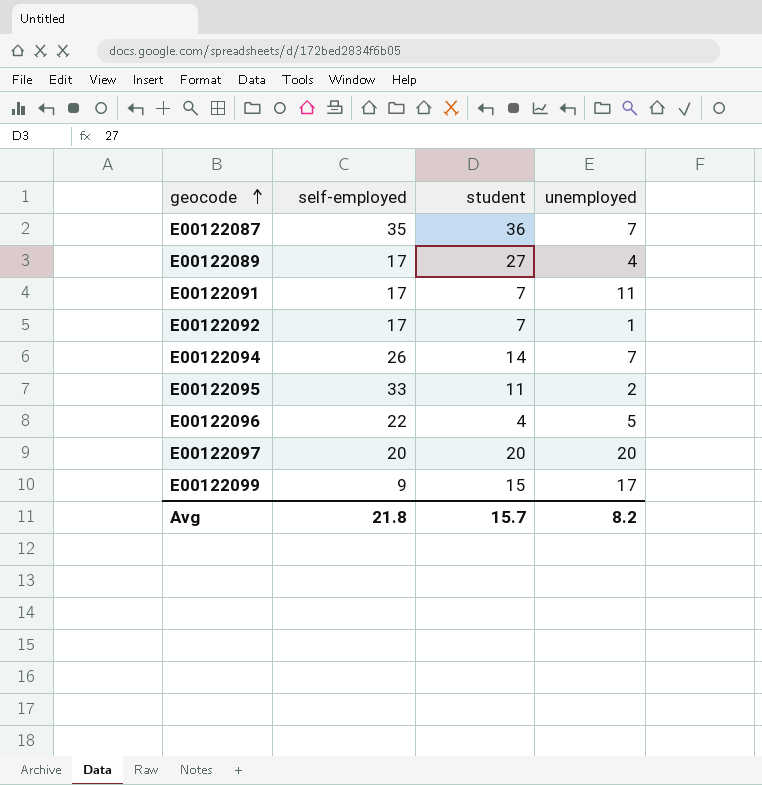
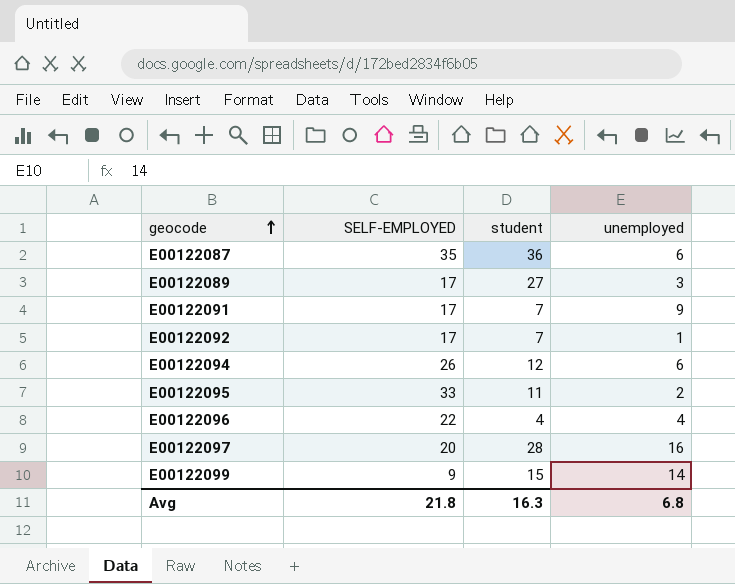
column name: self-employed -> SELF-EMPLOYED
E00122087 | unemployed: 7 -> 6
E00122089 | unemployed: 4 -> 3
E00122091 | unemployed: 11 -> 9
E00122094 | student: 14 -> 12
E00122094 | unemployed: 7 -> 6
E00122096 | unemployed: 5 -> 4
E00122097 | student: 20 -> 28
E00122097 | unemployed: 20 -> 16
E00122099 | unemployed: 17 -> 14
Avg | student: 15.7 -> 16.3
Avg | unemployed: 8.2 -> 6.8

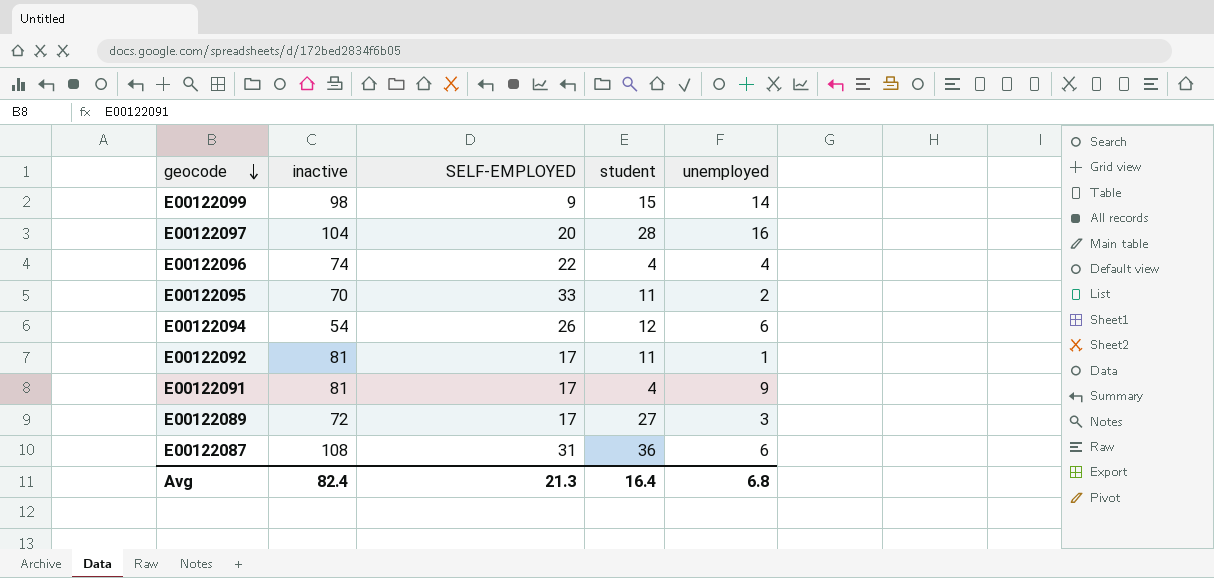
row order: geocode ascending -> geocode descending
column inactive | position: none -> 2
E00122092 | student: 7 -> 11
E00122091 | student: 7 -> 4
E00122087 | SELF-EMPLOYED: 35 -> 31
Avg | SELF-EMPLOYED: 21.8 -> 21.3
Avg | student: 16.3 -> 16.4

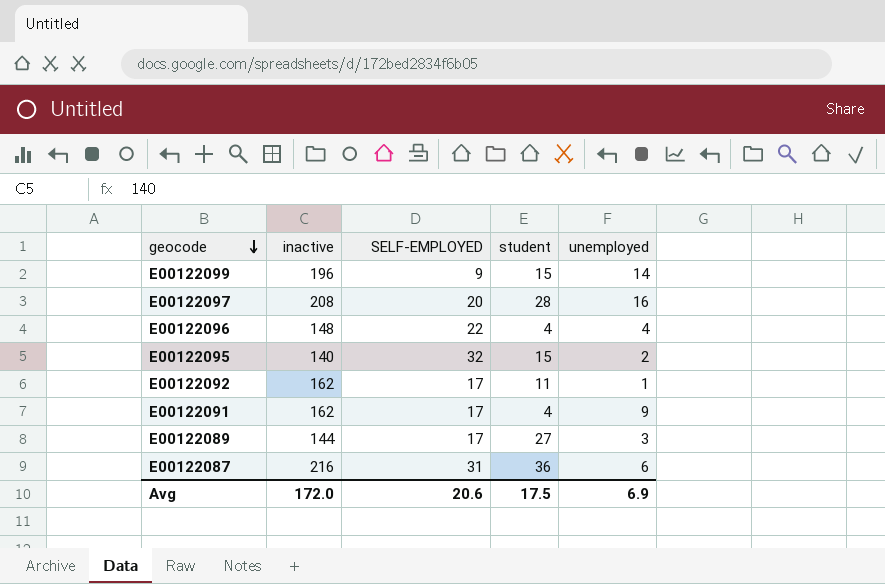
row E00122094: 54 | 26 | 12 | 6 -> none
E00122099 | inactive: 98 -> 196
E00122097 | inactive: 104 -> 208
E00122096 | inactive: 74 -> 148
E00122095 | inactive: 70 -> 140
E00122095 | SELF-EMPLOYED: 33 -> 32
E00122095 | student: 11 -> 15
E00122092 | inactive: 81 -> 162
E00122091 | inactive: 81 -> 162
E00122089 | inactive: 72 -> 144
E00122087 | inactive: 108 -> 216
Avg | inactive: 82.4 -> 172.0
Avg | SELF-EMPLOYED: 21.3 -> 20.6
Avg | student: 16.4 -> 17.5
Avg | unemployed: 6.8 -> 6.9

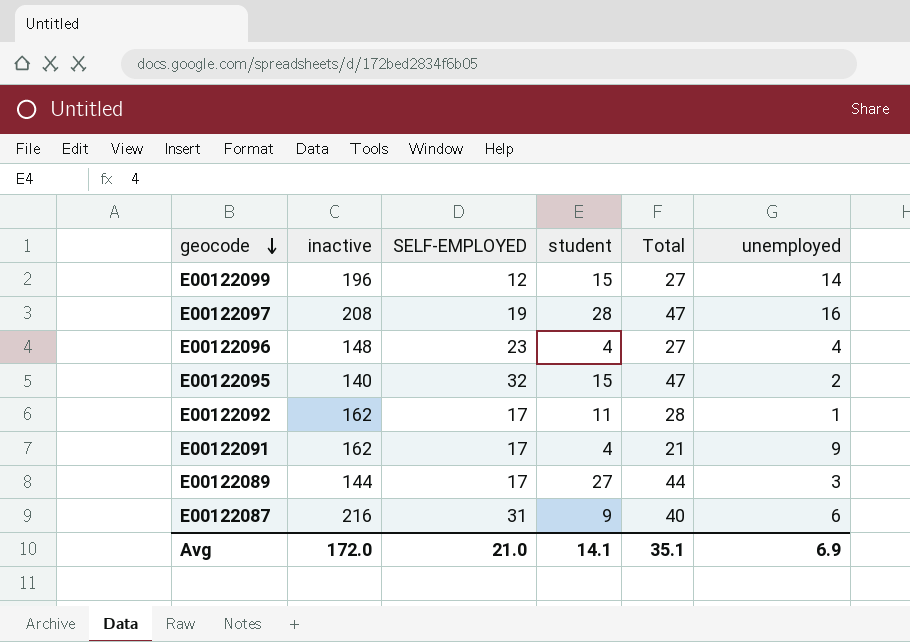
column Total | formula: none -> [SELF-EMPLOYED] + [student]
E00122099 | SELF-EMPLOYED: 9 -> 12
E00122097 | SELF-EMPLOYED: 20 -> 19
E00122096 | SELF-EMPLOYED: 22 -> 23
E00122087 | student: 36 -> 9
Avg | SELF-EMPLOYED: 20.6 -> 21.0
Avg | student: 17.5 -> 14.1

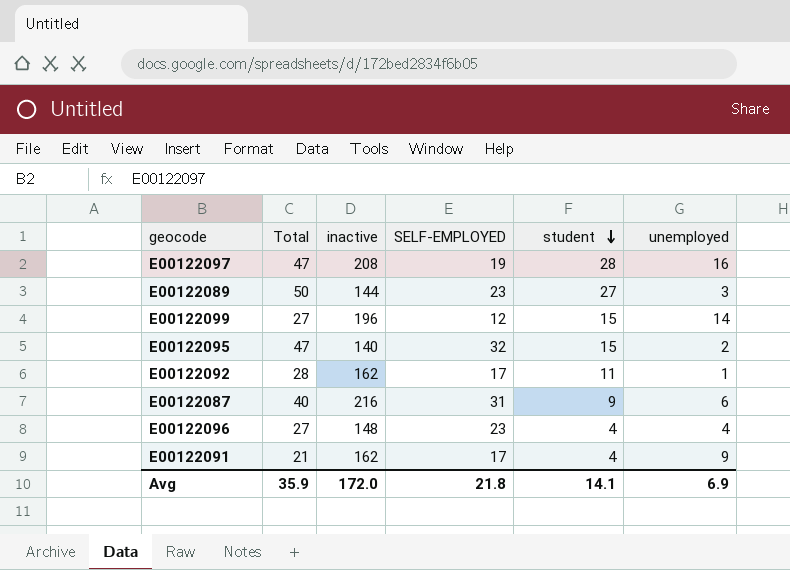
row order: geocode descending -> student descending
column Total | position: 5 -> 2
E00122089 | Total: 44 -> 50
E00122089 | SELF-EMPLOYED: 17 -> 23
Avg | Total: 35.1 -> 35.9
Avg | SELF-EMPLOYED: 21.0 -> 21.8

